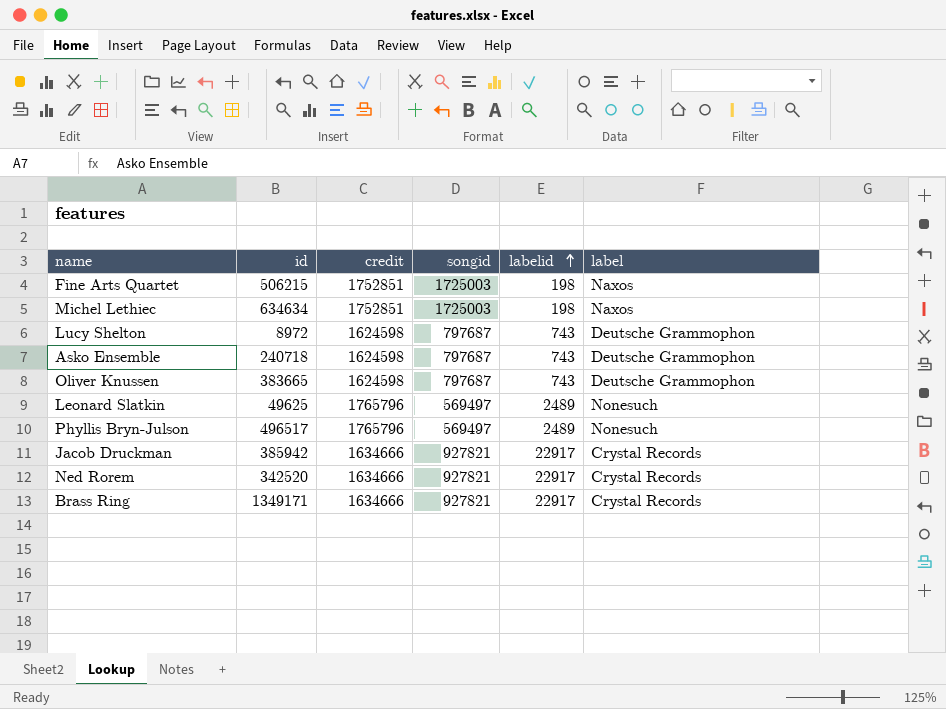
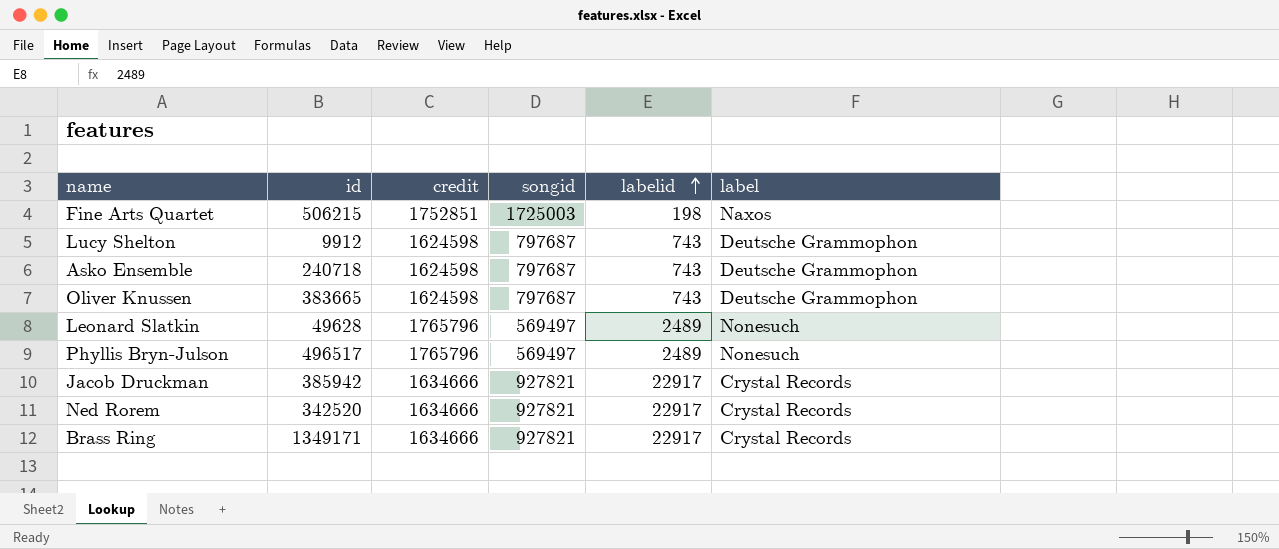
row Michel Lethiec: 634634 | 1752851 | 1725003 | 198 | Naxos -> none
Lucy Shelton | id: 8972 -> 9912
Leonard Slatkin | id: 49625 -> 49628

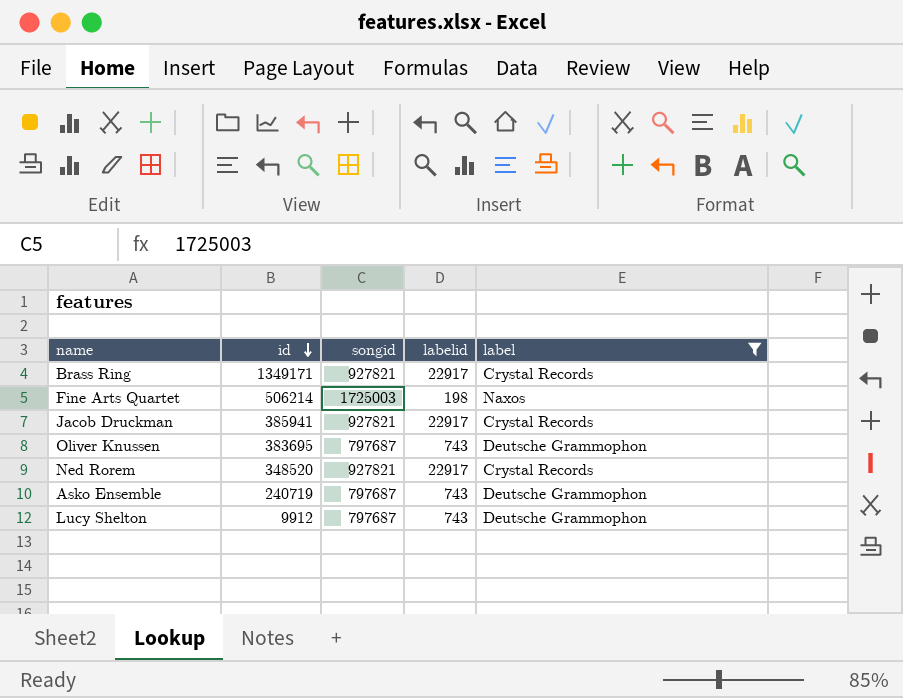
filter: none -> label != Nonesuch
row order: labelid ascending -> id descending
column credit | position: 3 -> none
Fine Arts Quartet | id: 506215 -> 506214
Jacob Druckman | id: 385942 -> 385941
Oliver Knussen | id: 383665 -> 383695
Ned Rorem | id: 342520 -> 348520
Asko Ensemble | id: 240718 -> 240719

